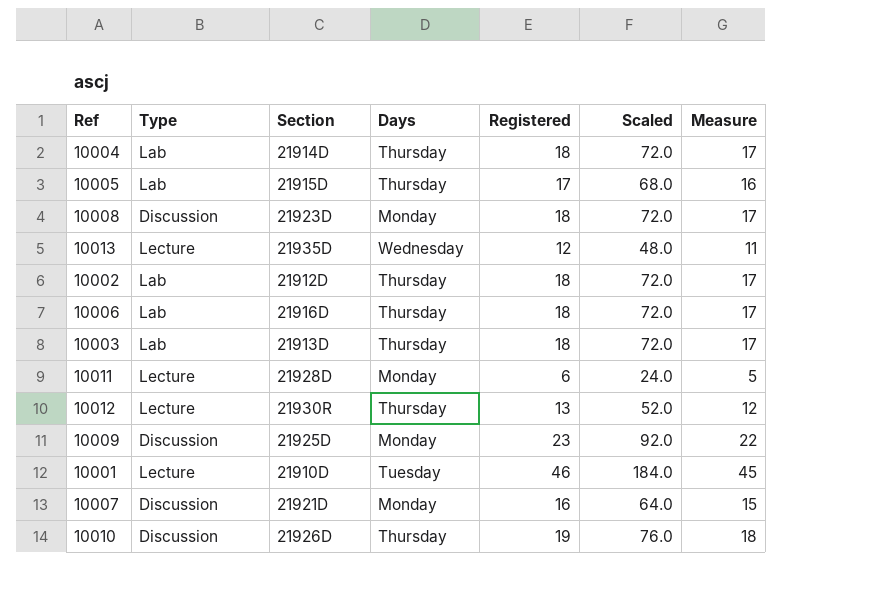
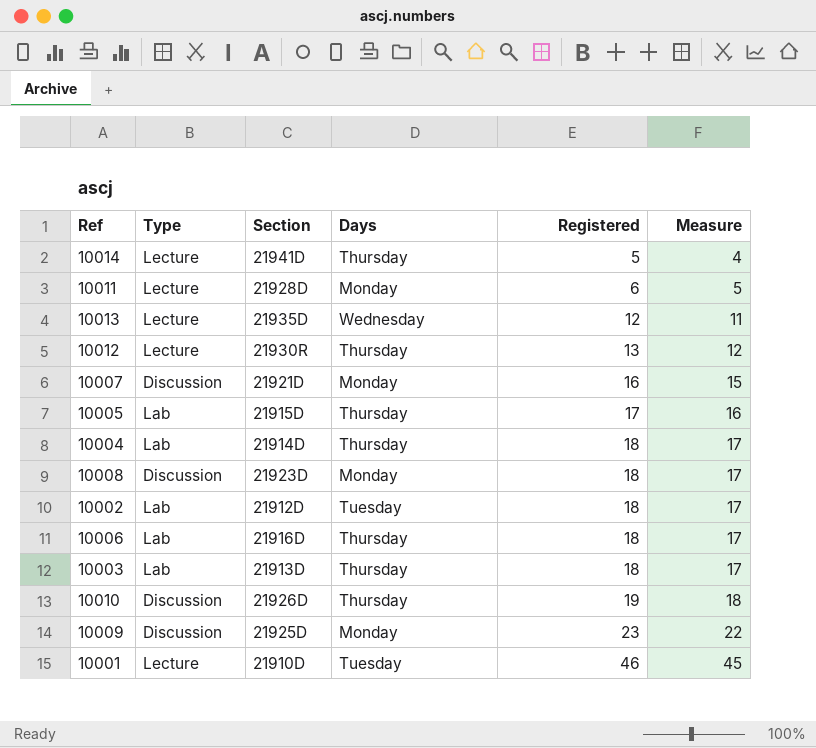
row order: none -> Registered ascending
column Scaled | formula: [Registered] * 4 -> none
row 10014: none -> Lecture | 21941D | Thursday | 5 | 4
10002 | Days: Thursday -> Tuesday

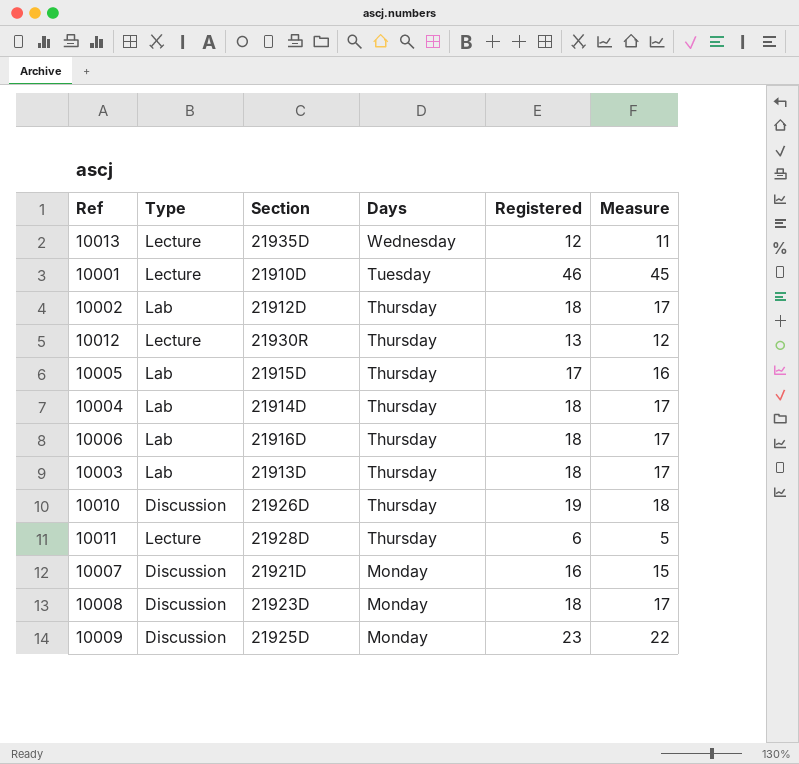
row order: Registered ascending -> Days descending
row 10014: Lecture | 21941D | Thursday | 5 | 4 -> none
10002 | Days: Tuesday -> Thursday
10011 | Days: Monday -> Thursday

